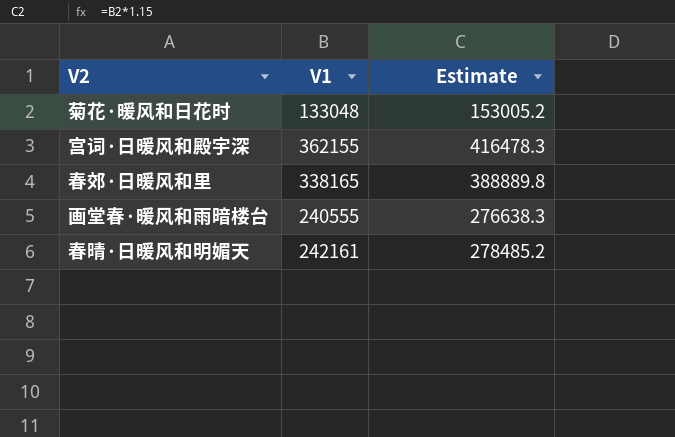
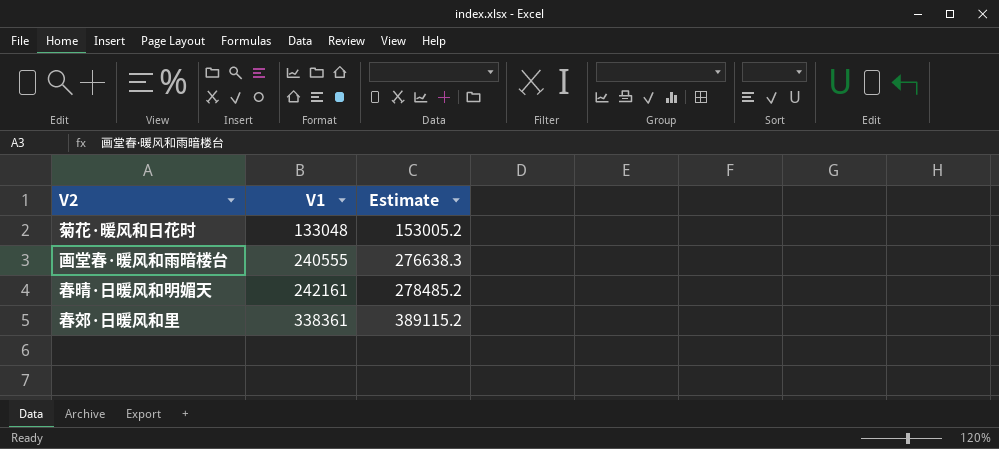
row order: none -> V1 ascending
row 宫词·日暖风和殿宇深: 362155 | 416478.3 -> none
春郊·日暖风和里 | V1: 338165 -> 338361
春郊·日暖风和里 | Estimate: 388889.8 -> 389115.2

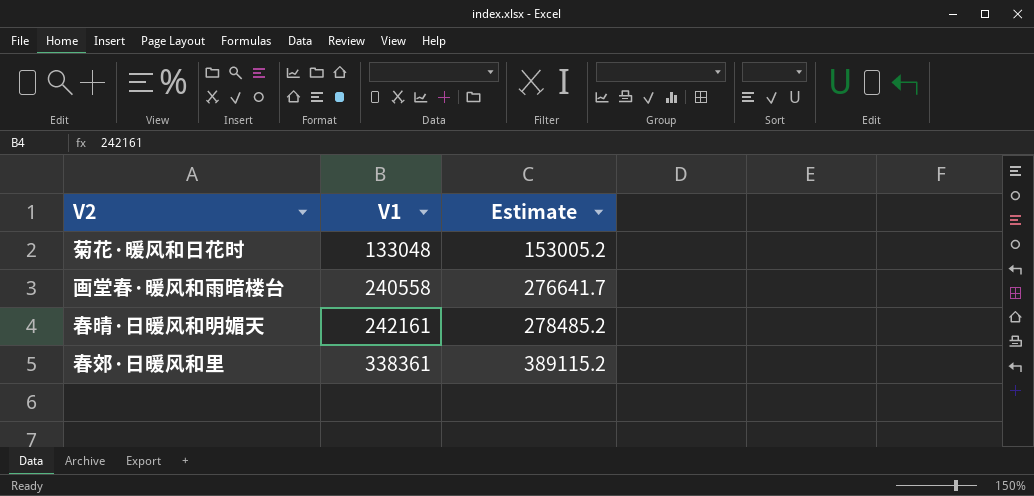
画堂春·暖风和雨暗楼台 | V1: 240555 -> 240558
画堂春·暖风和雨暗楼台 | Estimate: 276638.3 -> 276641.7

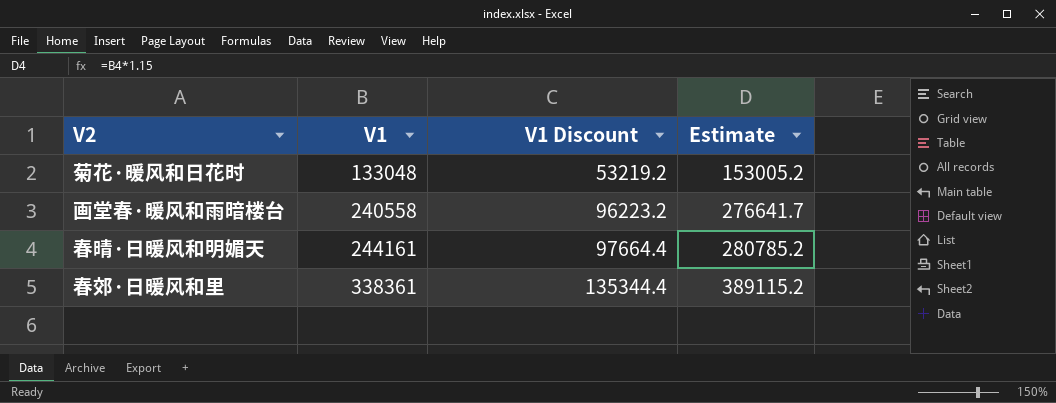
column V1 Discount | formula: none -> [V1] * 0.4
春晴·日暖风和明媚天 | V1: 242161 -> 244161
春晴·日暖风和明媚天 | Estimate: 278485.2 -> 280785.2

